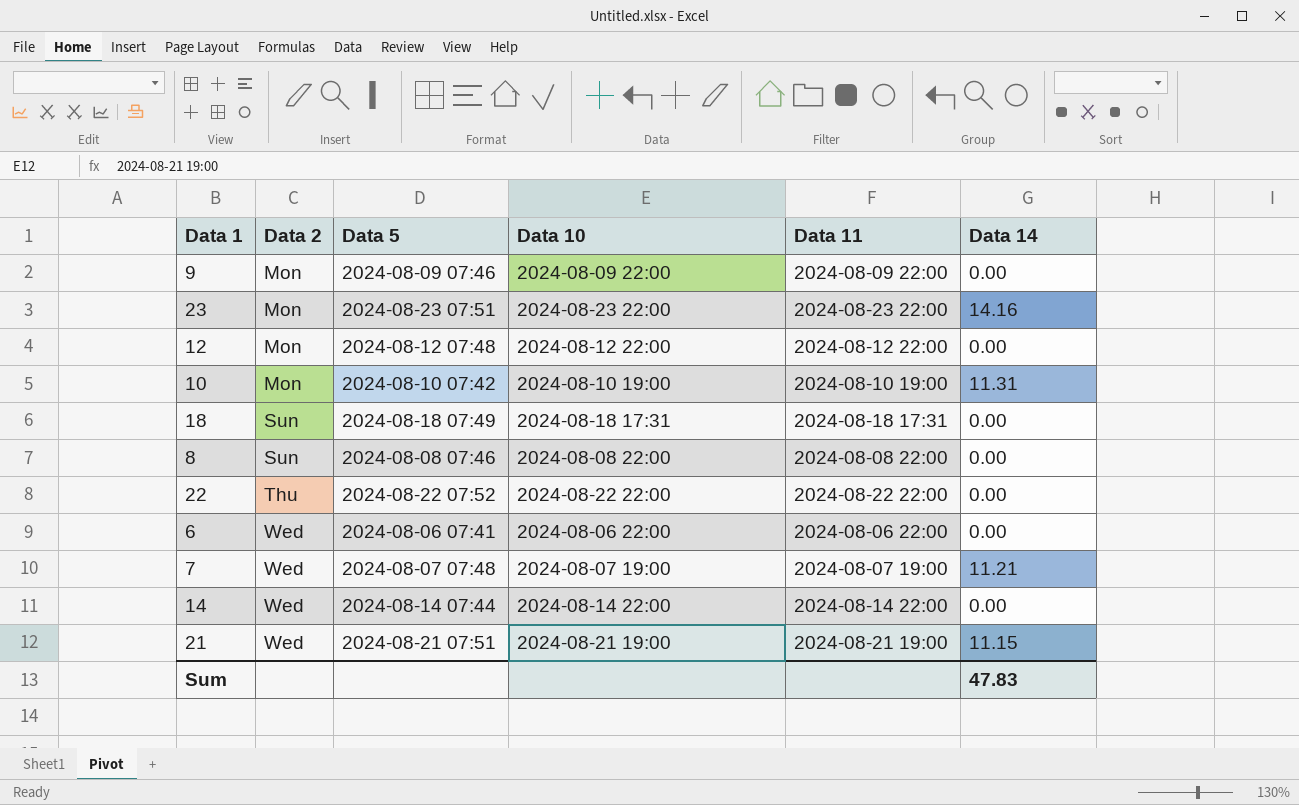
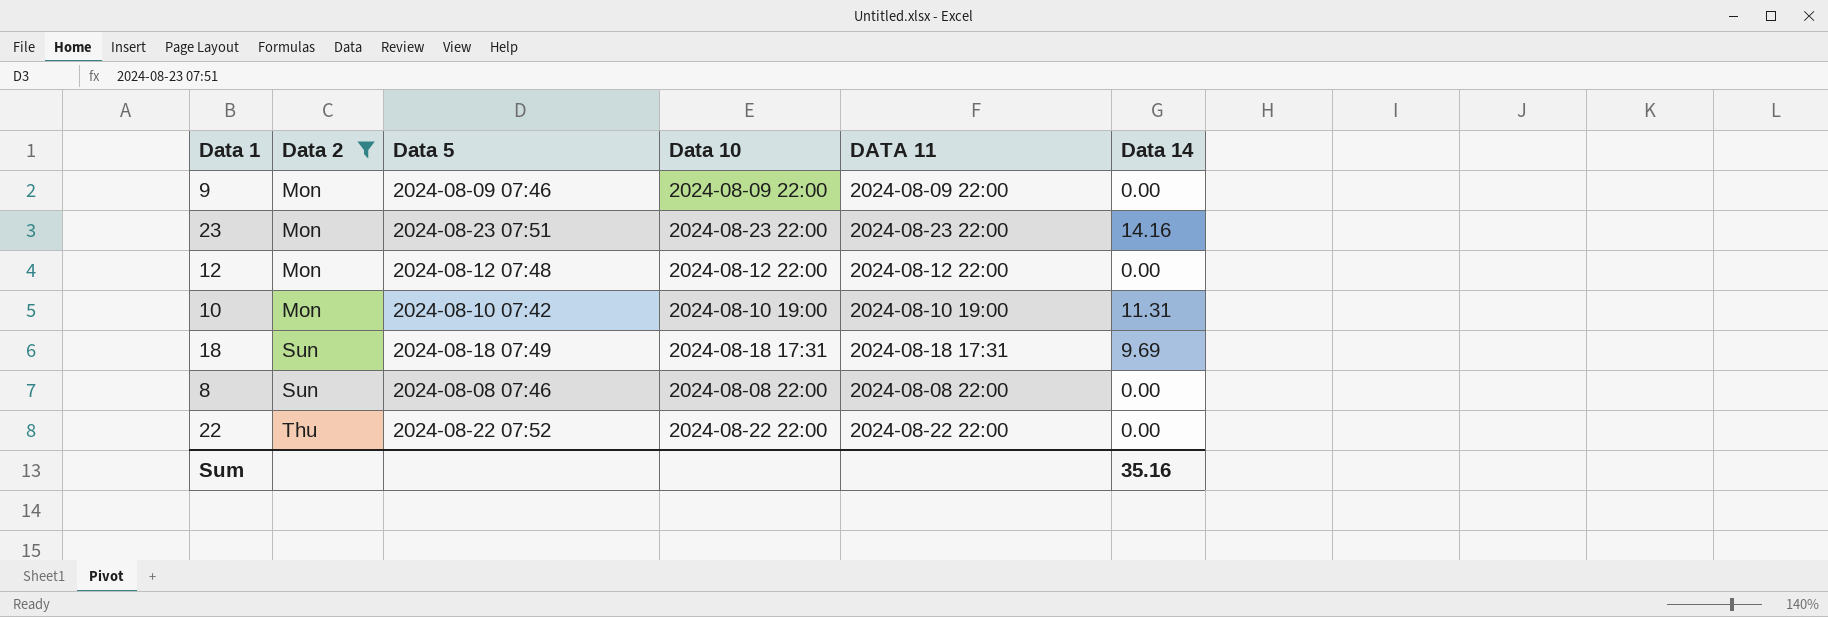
filter: none -> Data 2 != Wed
column name: Data 11 -> DATA 11
18 | Data 14: 0.00 -> 9.69
Sum | Data 14: 47.83 -> 35.16

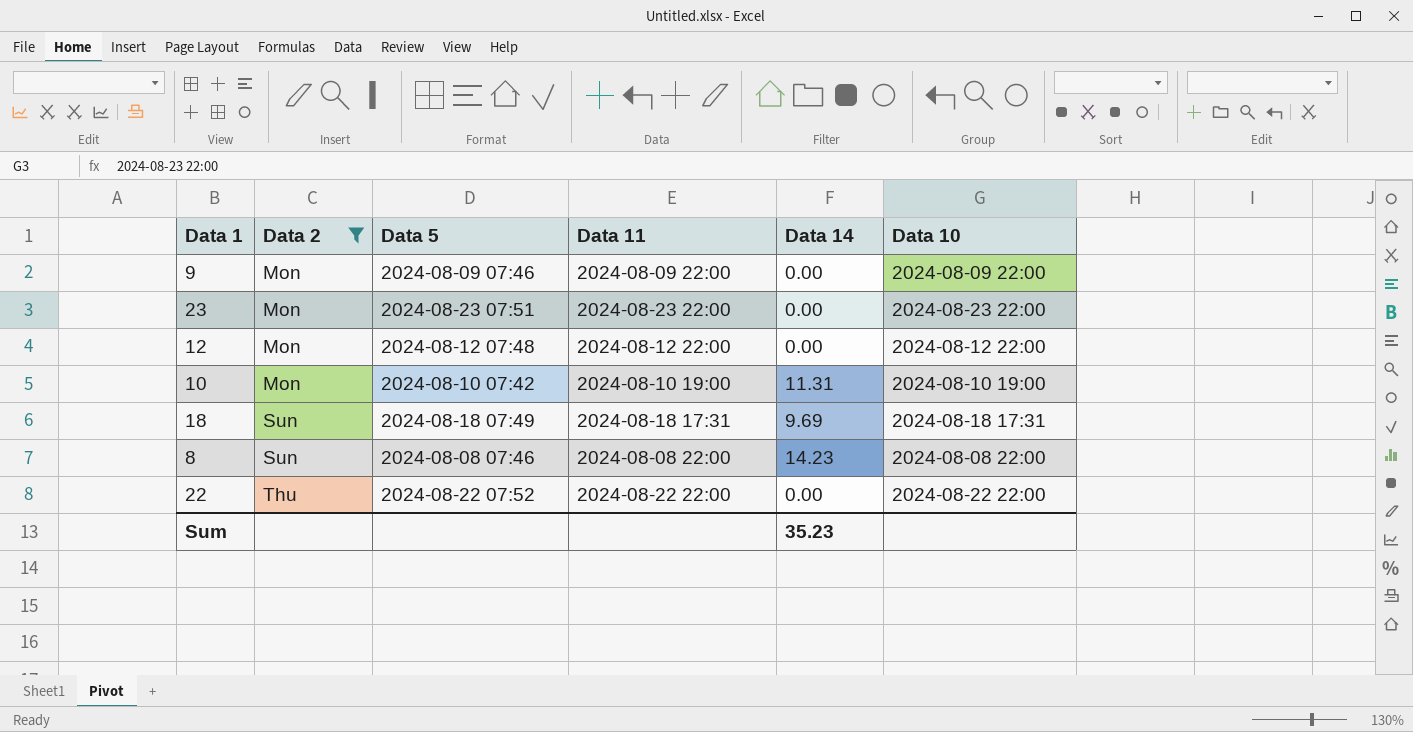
column name: DATA 11 -> Data 11
column Data 10 | position: 4 -> 6
23 | Data 14: 14.16 -> 0.00
8 | Data 14: 0.00 -> 14.23
Sum | Data 14: 35.16 -> 35.23

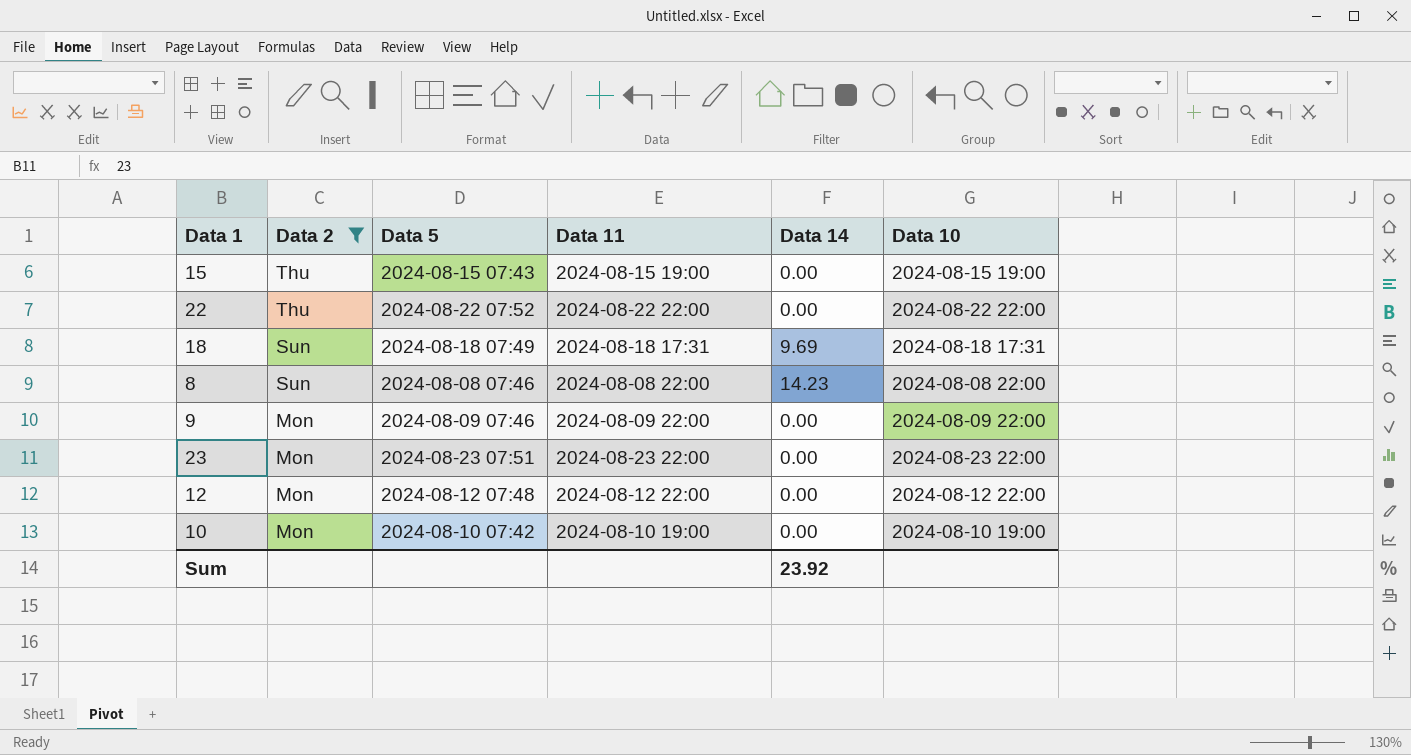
row order: Data 2 ascending -> Data 2 descending
row 15: none -> Thu | 2024-08-15 07:43 | 2024-08-15 19:00 | 0.00 | 2024-08-15 19:00
10 | Data 14: 11.31 -> 0.00
Sum | Data 14: 35.23 -> 23.92

